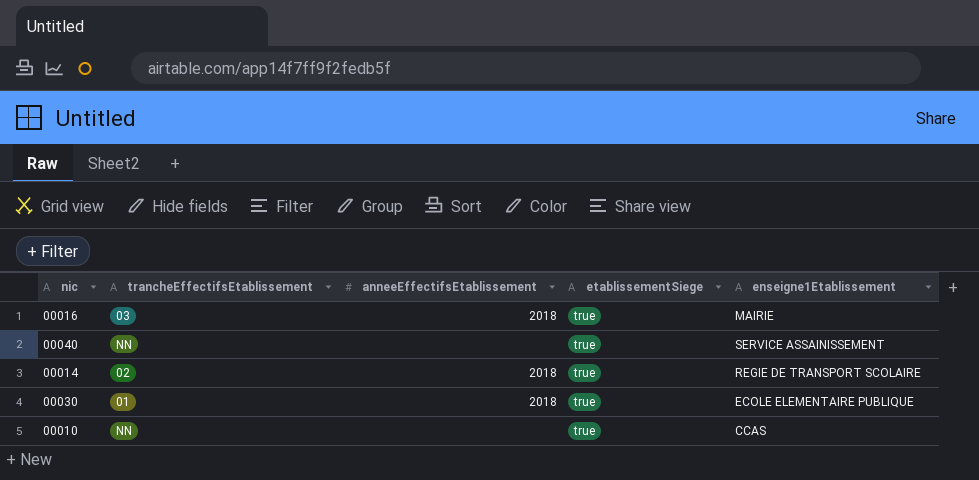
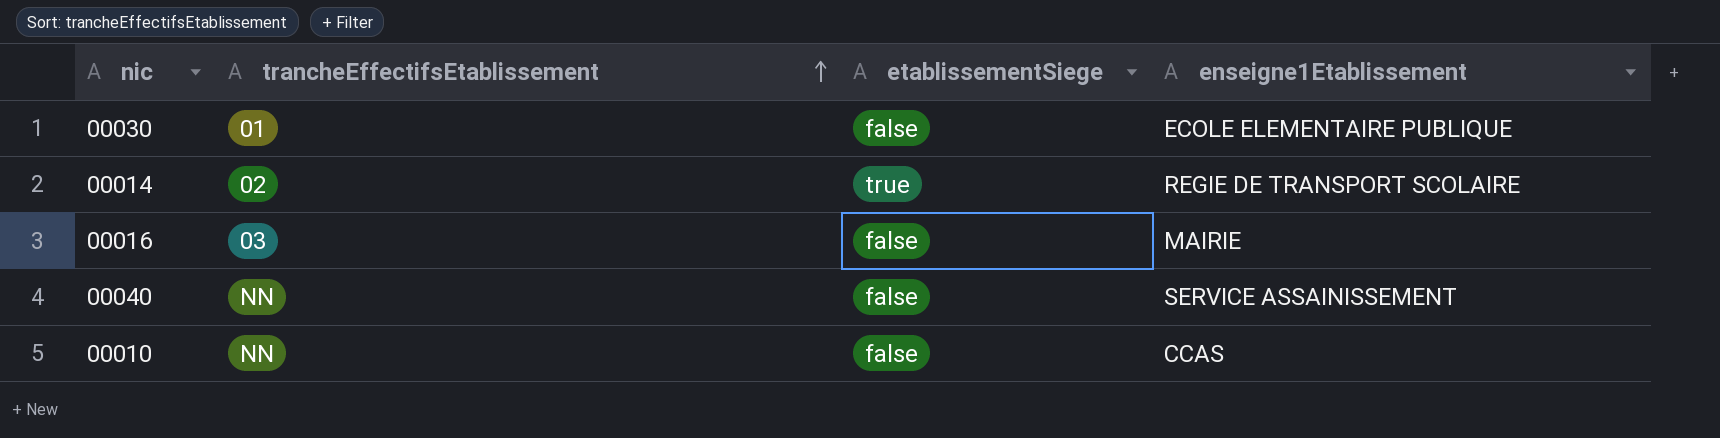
row order: none -> trancheEffectifsEtablissement ascending
column anneeEffectifsEtablissement | position: 3 -> none
00030 | etablissementSiege: true -> false
00016 | etablissementSiege: true -> false
00040 | etablissementSiege: true -> false
00010 | etablissementSiege: true -> false

